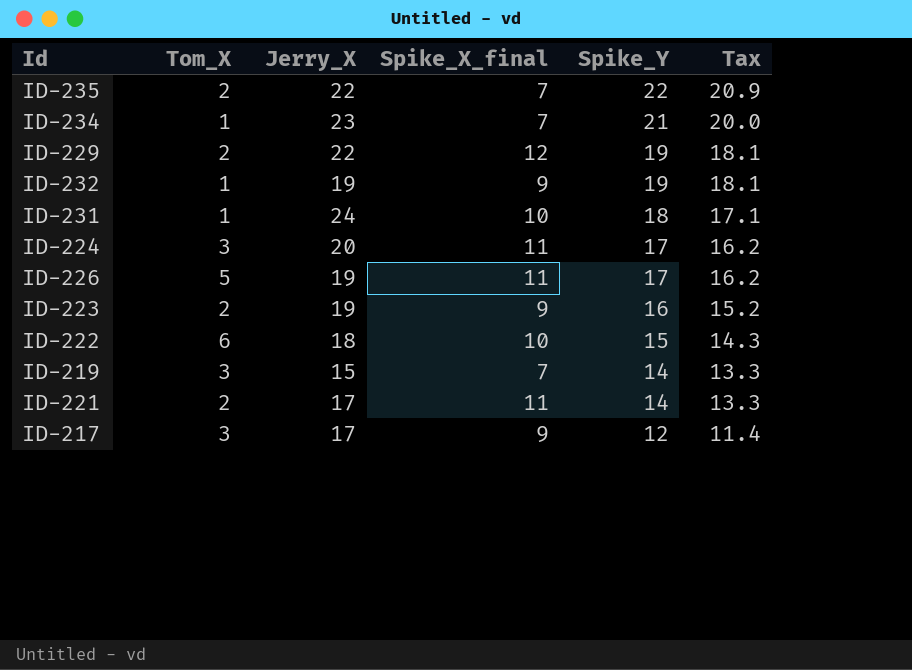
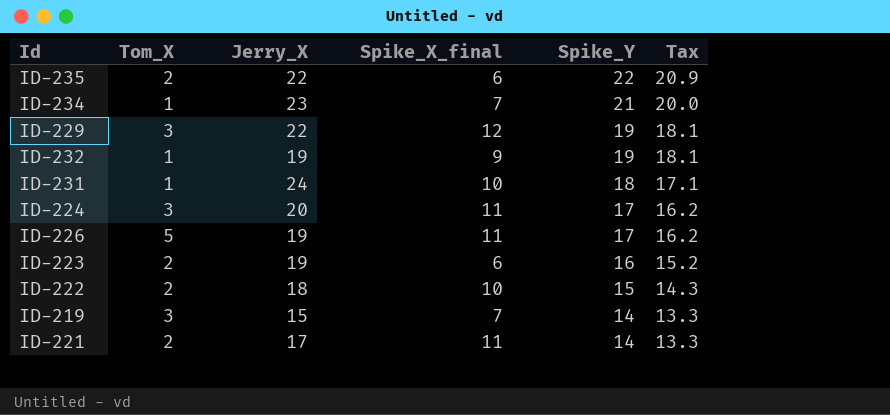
row ID-217: 3 | 17 | 9 | 12 | 11.4 -> none
ID-235 | Spike_X_final: 7 -> 6
ID-229 | Tom_X: 2 -> 3
ID-223 | Spike_X_final: 9 -> 6
ID-222 | Tom_X: 6 -> 2

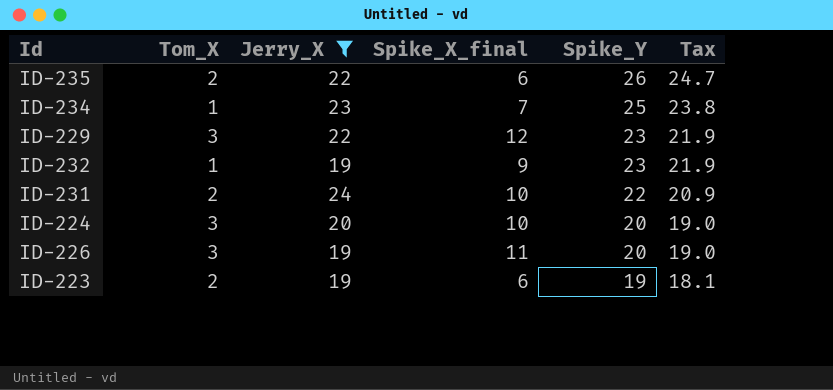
filter: none -> Jerry_X >= 19
ID-235 | Spike_Y: 22 -> 26
ID-235 | Tax: 20.9 -> 24.7
ID-234 | Spike_Y: 21 -> 25
ID-234 | Tax: 20.0 -> 23.8
ID-229 | Spike_Y: 19 -> 23
ID-229 | Tax: 18.1 -> 21.9
ID-232 | Spike_Y: 19 -> 23
ID-232 | Tax: 18.1 -> 21.9
ID-231 | Tom_X: 1 -> 2
ID-231 | Spike_Y: 18 -> 22
ID-231 | Tax: 17.1 -> 20.9
ID-224 | Spike_X_final: 11 -> 10
ID-224 | Spike_Y: 17 -> 20
ID-224 | Tax: 16.2 -> 19.0
ID-226 | Tom_X: 5 -> 3
ID-226 | Spike_Y: 17 -> 20
ID-226 | Tax: 16.2 -> 19.0
ID-223 | Spike_Y: 16 -> 19
ID-223 | Tax: 15.2 -> 18.1

